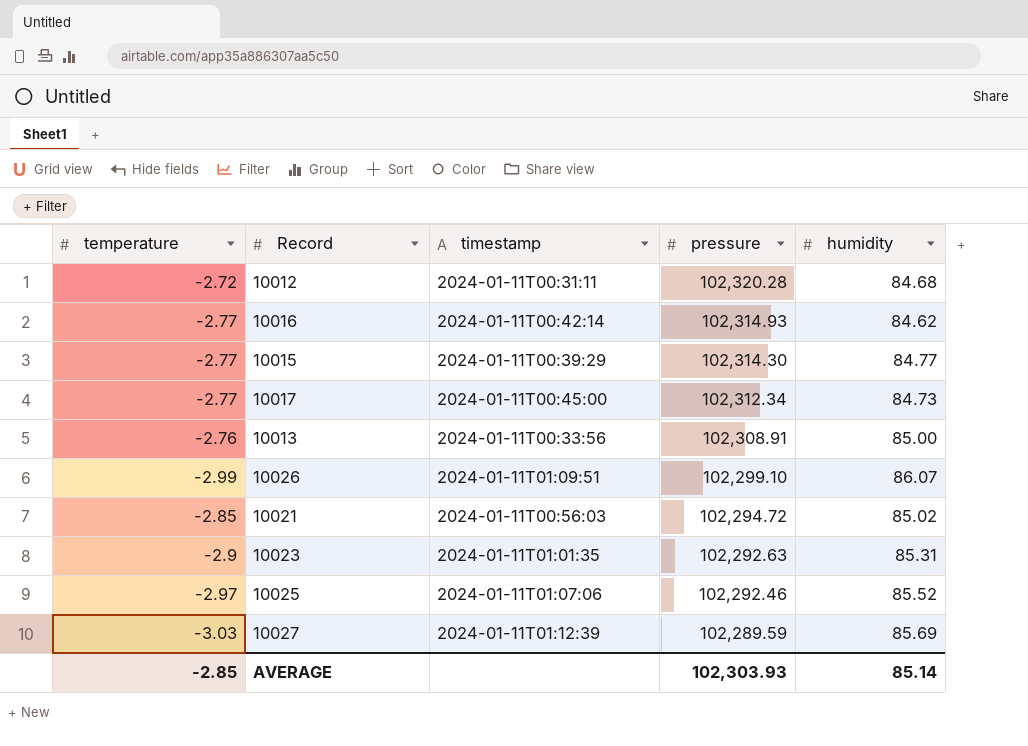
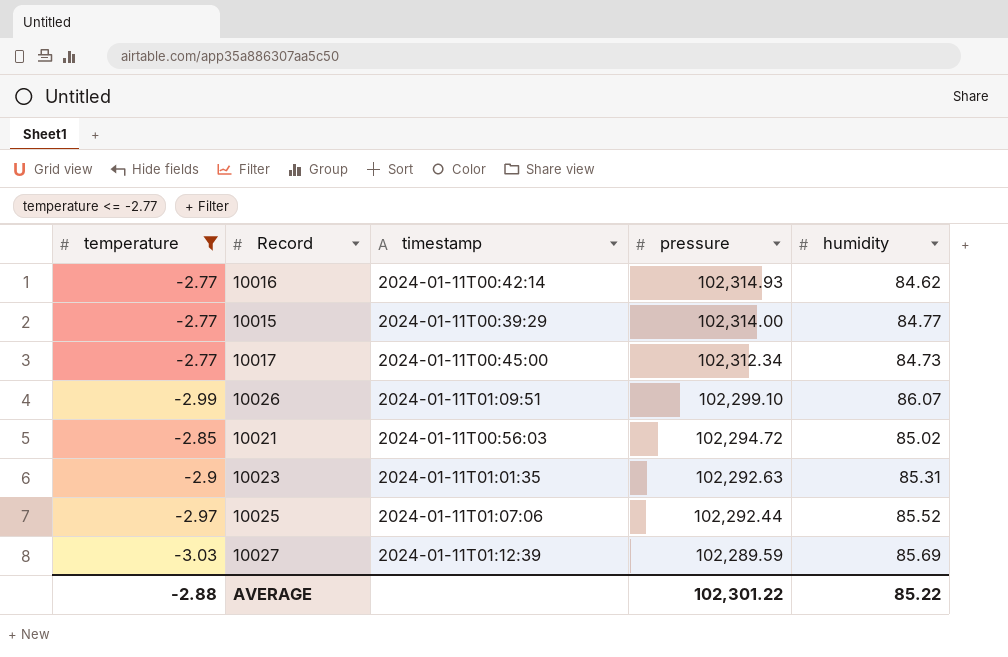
filter: none -> temperature <= -2.77
10015 | pressure: 102,314.30 -> 102,314.00
10025 | pressure: 102,292.46 -> 102,292.44
AVERAGE | temperature: -2.85 -> -2.88
AVERAGE | pressure: 102,303.93 -> 102,301.22
AVERAGE | humidity: 85.14 -> 85.22

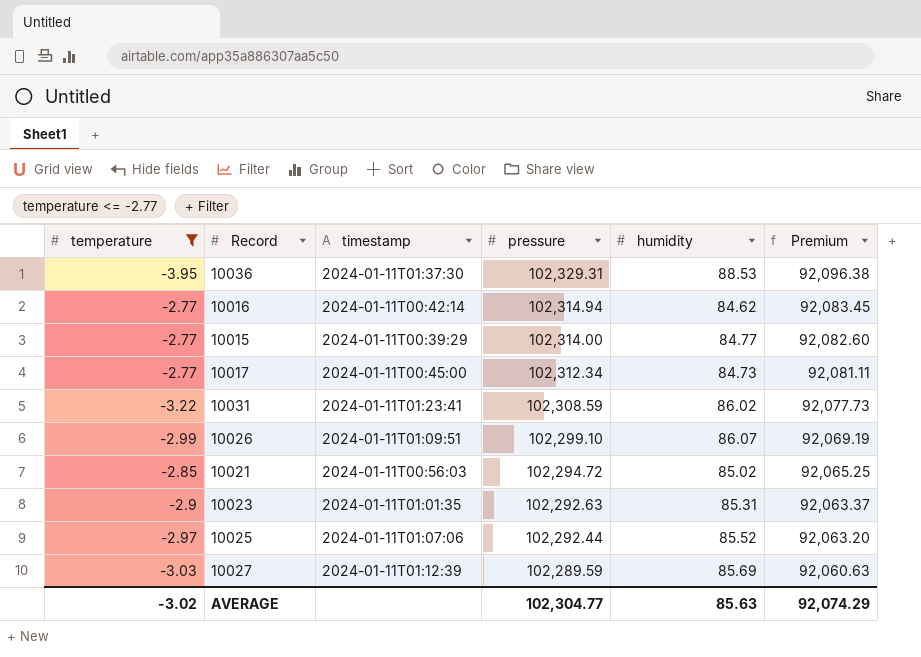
column Premium | formula: none -> [pressure] * 0.9
row 10036: none -> -3.95 | 2024-01-11T01:37:30 | 102,329.31 | 88.53 | 92,096.38
10016 | pressure: 102,314.93 -> 102,314.94
row 10031: none -> -3.22 | 2024-01-11T01:23:41 | 102,308.59 | 86.02 | 92,077.73
AVERAGE | temperature: -2.88 -> -3.02
AVERAGE | pressure: 102,301.22 -> 102,304.77
AVERAGE | humidity: 85.22 -> 85.63

